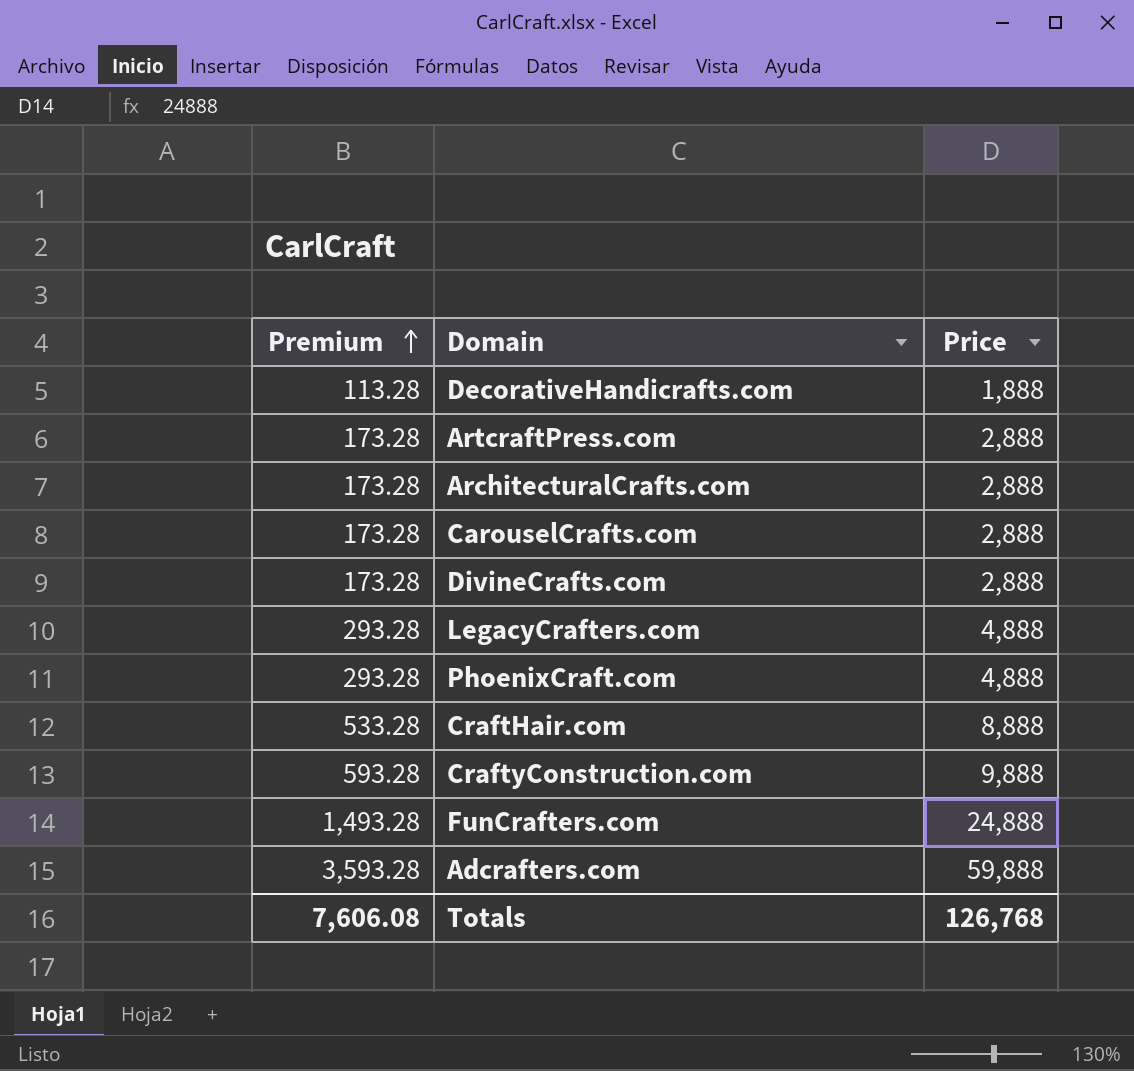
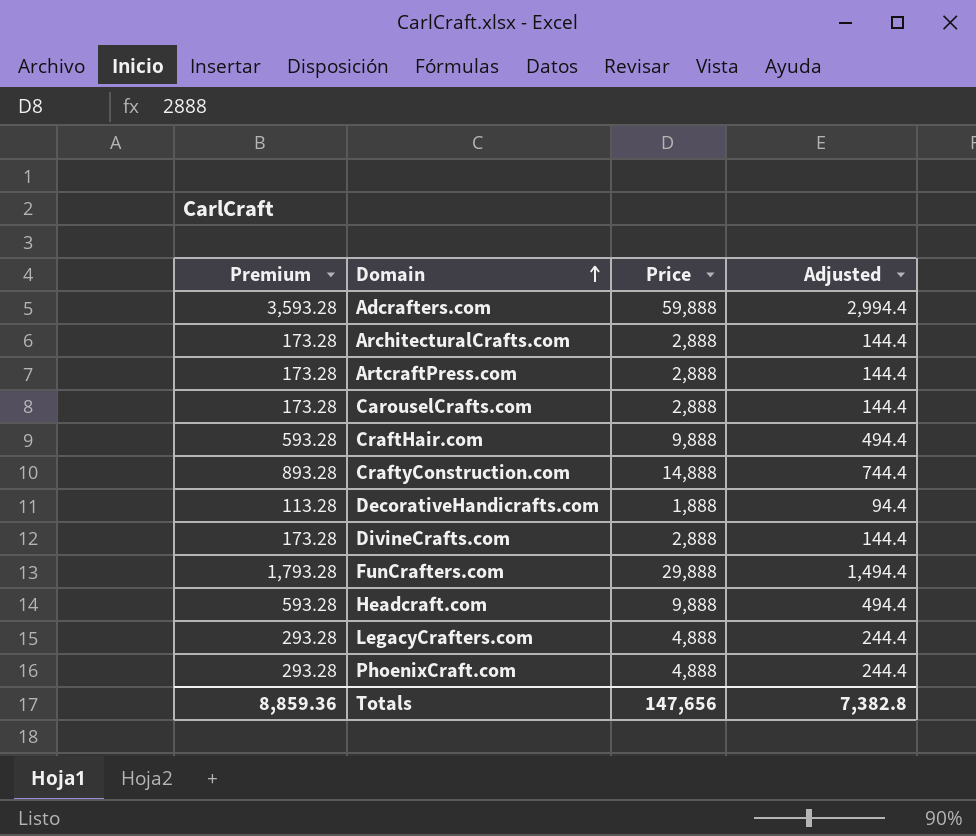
row order: Premium ascending -> Domain ascending
column Adjusted | formula: none -> [Price] * 0.05
CraftHair.com | Premium: 533.28 -> 593.28
CraftHair.com | Price: 8,888 -> 9,888
CraftyConstruction.com | Premium: 593.28 -> 893.28
CraftyConstruction.com | Price: 9,888 -> 14,888
FunCrafters.com | Premium: 1,493.28 -> 1,793.28
FunCrafters.com | Price: 24,888 -> 29,888
row Headcraft.com: none -> 593.28 | 9,888 | 494.4
Totals | Premium: 7,606.08 -> 8,859.36
Totals | Price: 126,768 -> 147,656

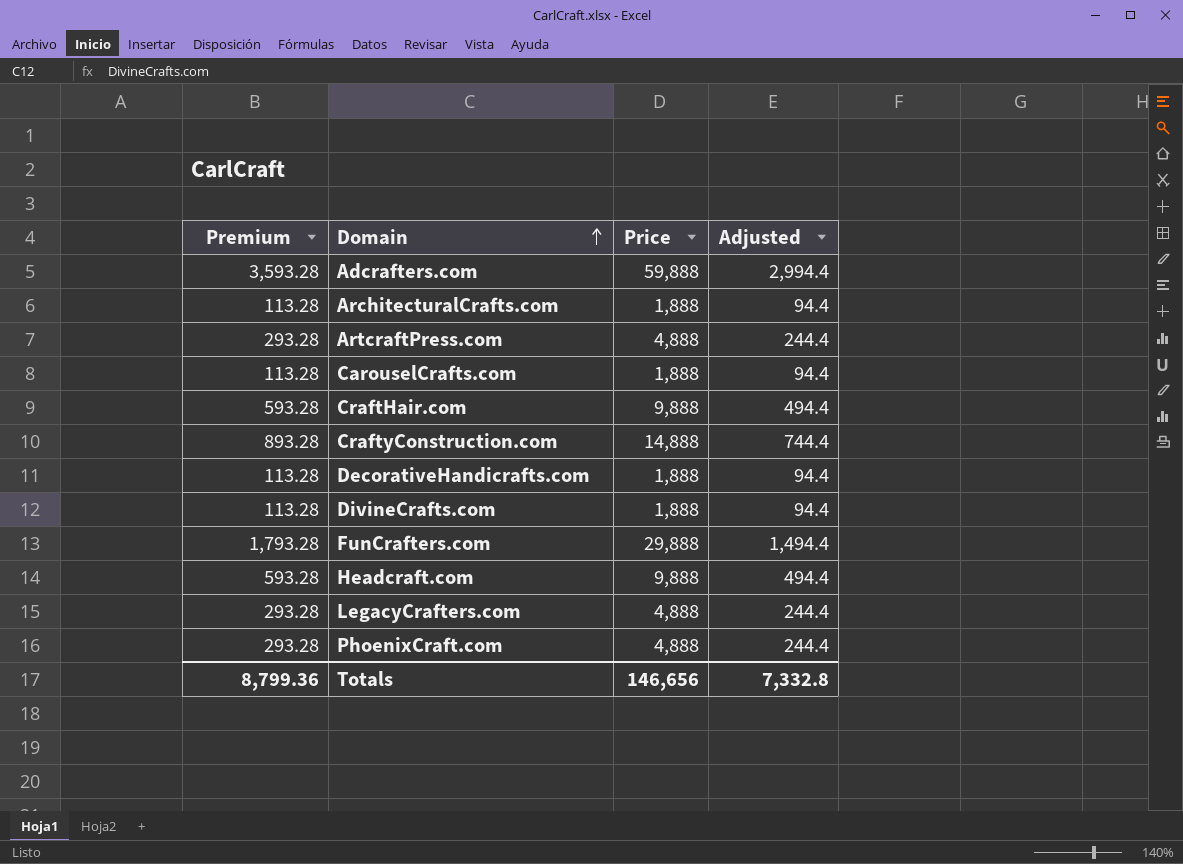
ArchitecturalCrafts.com | Premium: 173.28 -> 113.28
ArchitecturalCrafts.com | Price: 2,888 -> 1,888
ArchitecturalCrafts.com | Adjusted: 144.4 -> 94.4
ArtcraftPress.com | Premium: 173.28 -> 293.28
ArtcraftPress.com | Price: 2,888 -> 4,888
ArtcraftPress.com | Adjusted: 144.4 -> 244.4
CarouselCrafts.com | Premium: 173.28 -> 113.28
CarouselCrafts.com | Price: 2,888 -> 1,888
CarouselCrafts.com | Adjusted: 144.4 -> 94.4
DivineCrafts.com | Premium: 173.28 -> 113.28
DivineCrafts.com | Price: 2,888 -> 1,888
DivineCrafts.com | Adjusted: 144.4 -> 94.4
Totals | Premium: 8,859.36 -> 8,799.36
Totals | Price: 147,656 -> 146,656
Totals | Adjusted: 7,382.8 -> 7,332.8

